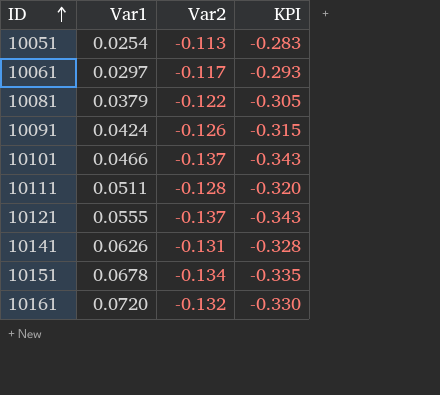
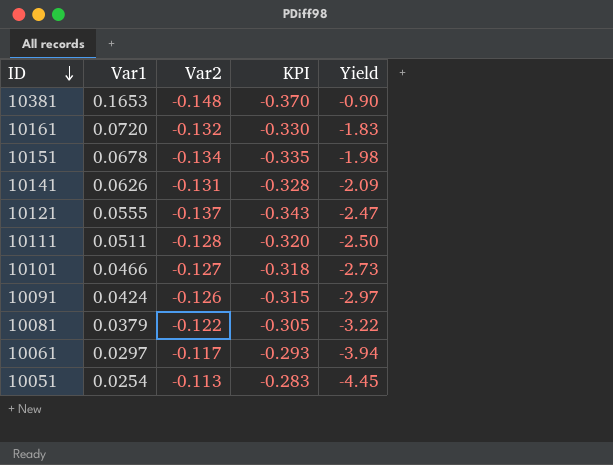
row order: ID ascending -> ID descending
column Yield | formula: none -> [Var2] / [Var1]
row 10381: none -> 0.1653 | -0.148 | -0.370 | -0.90
10101 | Var2: -0.137 -> -0.127
10101 | KPI: -0.343 -> -0.318

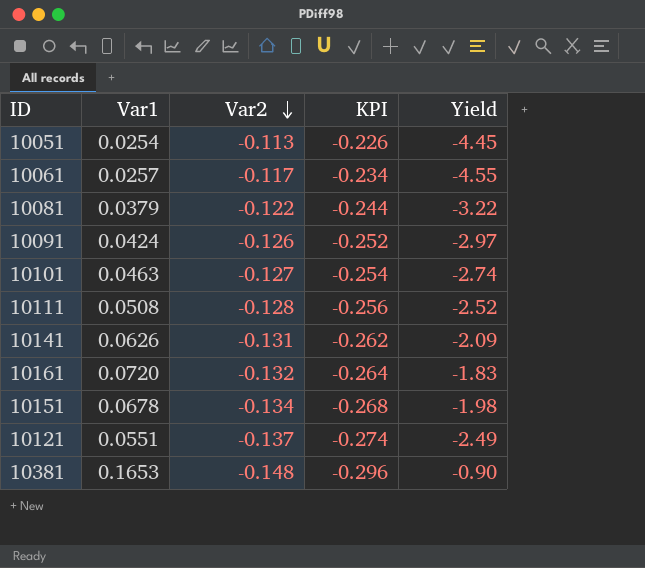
row order: ID descending -> Var2 descending
column KPI | formula: [Var2] * 2.5 -> [Var2] * 2
10061 | Var1: 0.0297 -> 0.0257
10061 | Yield: -3.94 -> -4.55
10101 | Var1: 0.0466 -> 0.0463
10101 | Yield: -2.73 -> -2.74
10111 | Var1: 0.0511 -> 0.0508
10111 | Yield: -2.50 -> -2.52
10121 | Var1: 0.0555 -> 0.0551
10121 | Yield: -2.47 -> -2.49

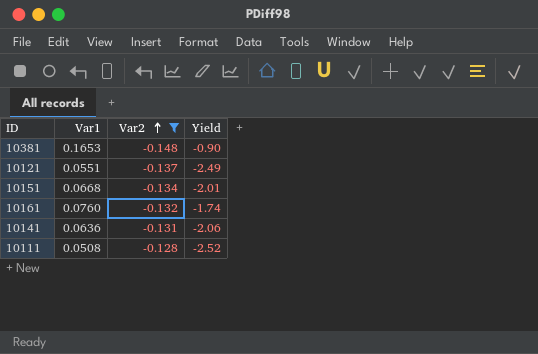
filter: none -> Var2 <= -0.128
row order: Var2 descending -> Var2 ascending
column KPI | formula: [Var2] * 2 -> none
10151 | Var1: 0.0678 -> 0.0668
10151 | Yield: -1.98 -> -2.01
10161 | Var1: 0.0720 -> 0.0760
10161 | Yield: -1.83 -> -1.74
10141 | Var1: 0.0626 -> 0.0636
10141 | Yield: -2.09 -> -2.06

